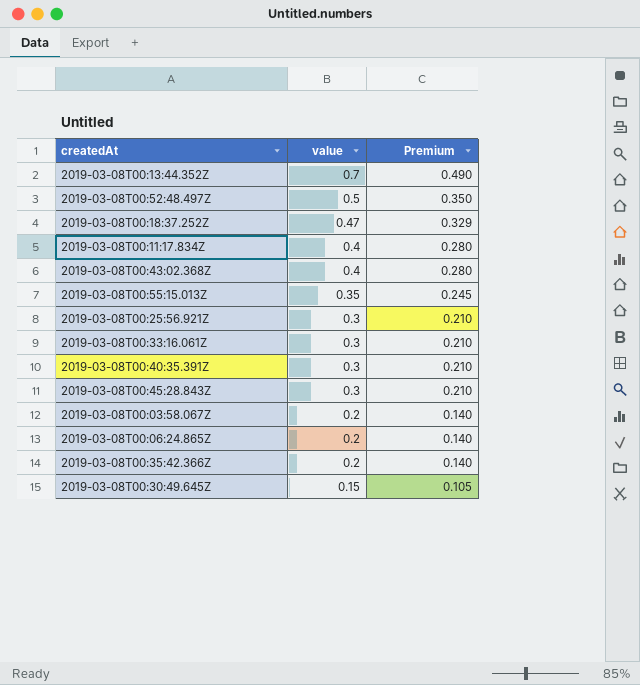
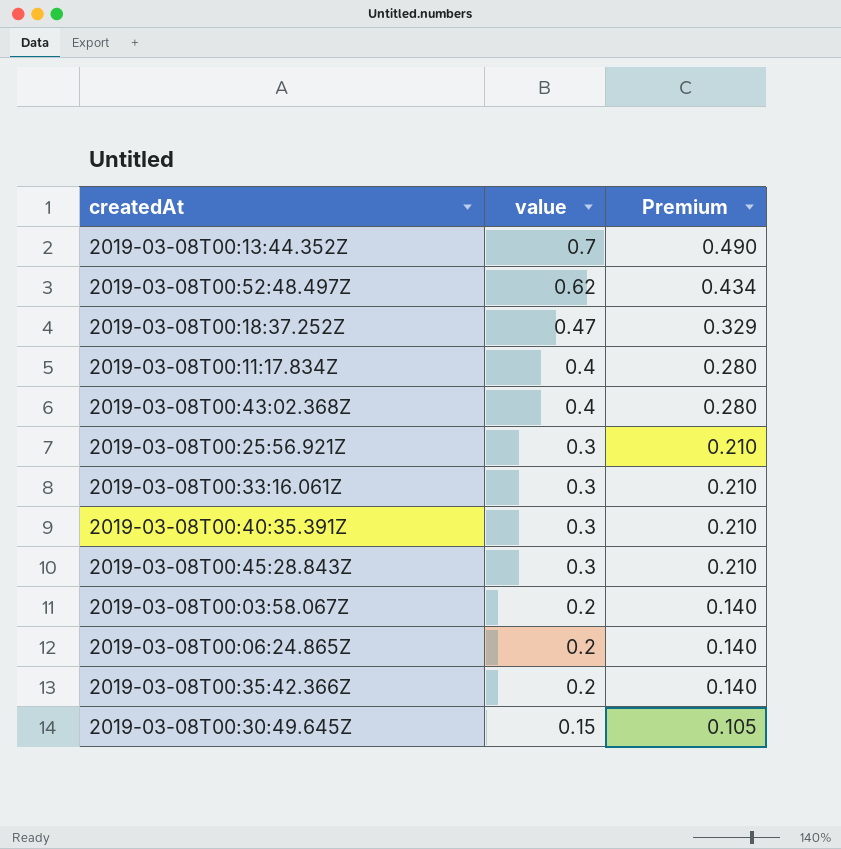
row 2019-03-08T00:55:15.013Z: 0.35 | 0.245 -> none
2019-03-08T00:52:48.497Z | value: 0.5 -> 0.62
2019-03-08T00:52:48.497Z | Premium: 0.350 -> 0.434

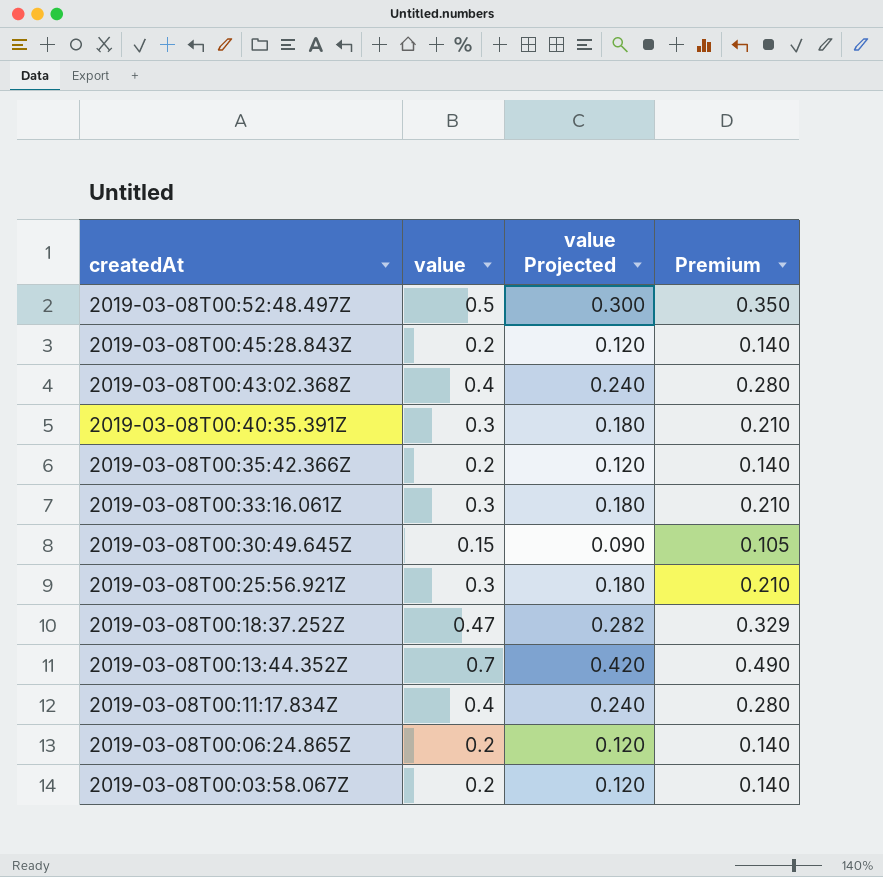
row order: value descending -> createdAt descending
column value Projected | formula: none -> [value] * 0.6
2019-03-08T00:52:48.497Z | value: 0.62 -> 0.5
2019-03-08T00:52:48.497Z | Premium: 0.434 -> 0.350
2019-03-08T00:45:28.843Z | value: 0.3 -> 0.2
2019-03-08T00:45:28.843Z | Premium: 0.210 -> 0.140

